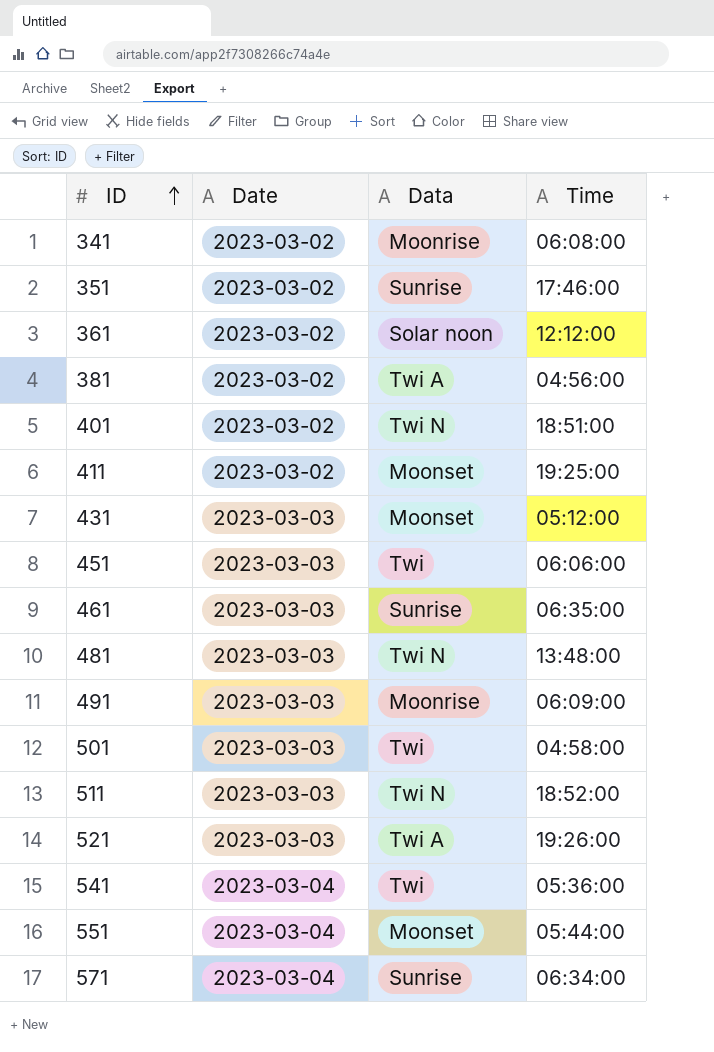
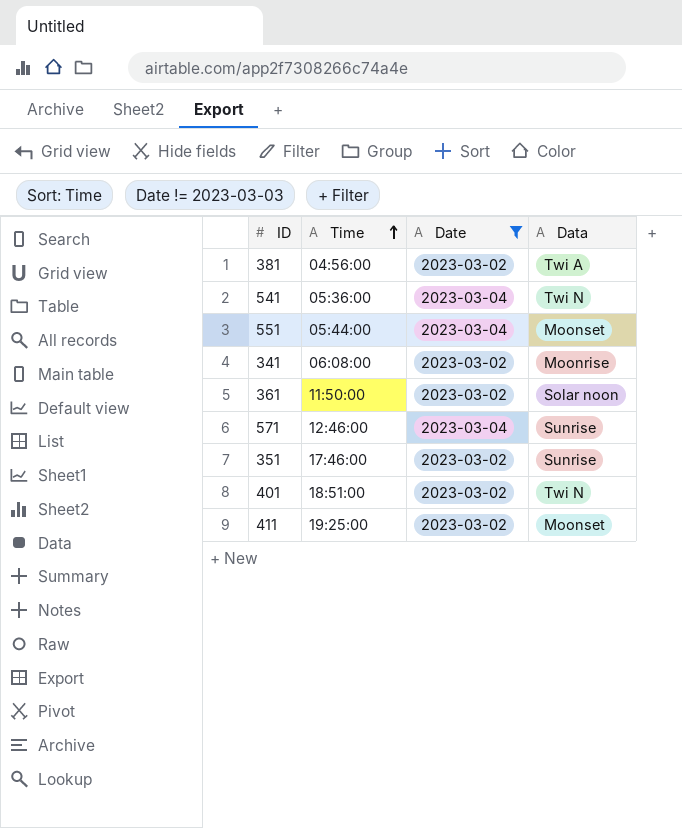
filter: none -> Date != 2023-03-03
row order: ID ascending -> Time ascending
column Time | position: 4 -> 2
541 | Data: Twi -> Twi N
361 | Time: 12:12:00 -> 11:50:00
571 | Time: 06:34:00 -> 12:46:00

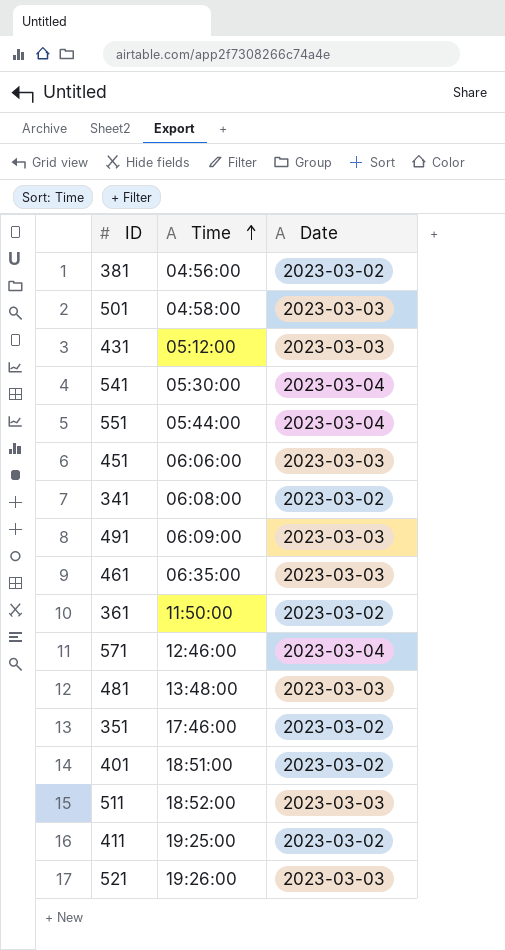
filter: Date != 2023-03-03 -> none
column Data | position: 4 -> none
541 | Time: 05:36:00 -> 05:30:00

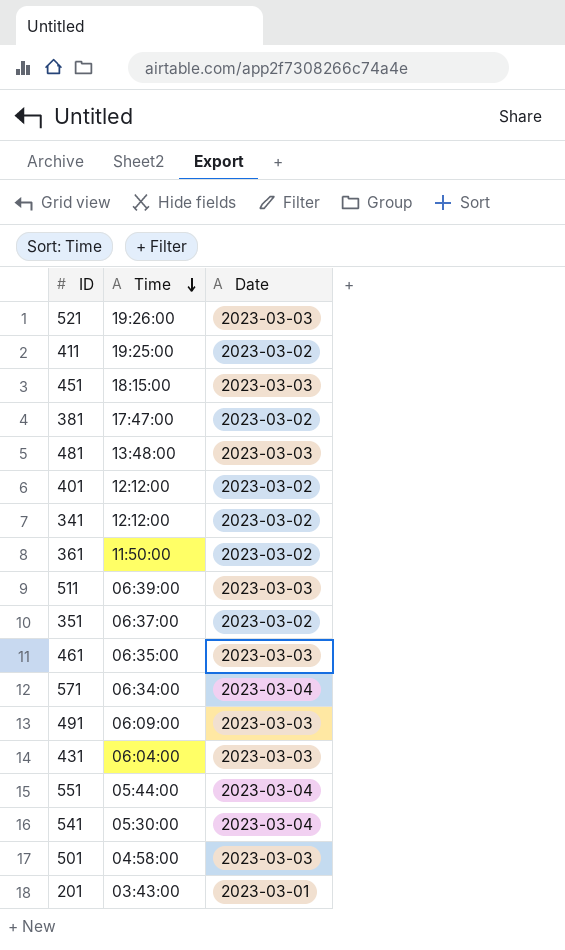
row order: Time ascending -> Time descending
451 | Time: 06:06:00 -> 18:15:00
381 | Time: 04:56:00 -> 17:47:00
401 | Time: 18:51:00 -> 12:12:00
341 | Time: 06:08:00 -> 12:12:00
511 | Time: 18:52:00 -> 06:39:00
351 | Time: 17:46:00 -> 06:37:00
571 | Time: 12:46:00 -> 06:34:00
431 | Time: 05:12:00 -> 06:04:00
row 201: none -> 03:43:00 | 2023-03-01

